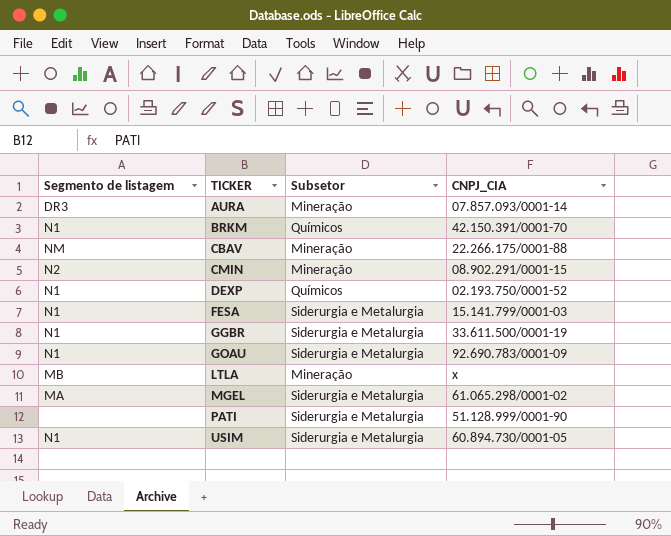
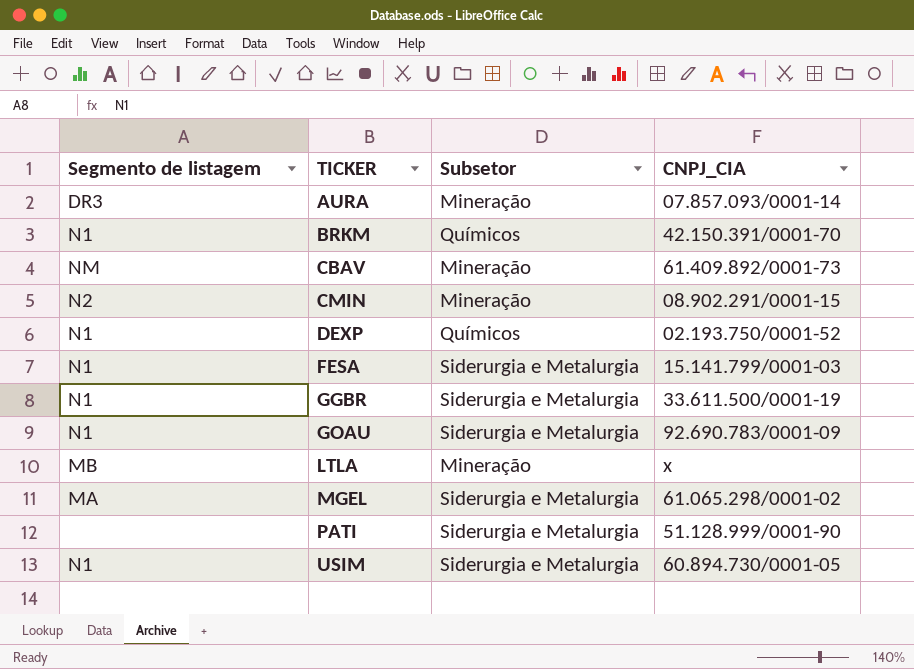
CBAV | CNPJ_CIA: 22.266.175/0001-88 -> 61.409.892/0001-73

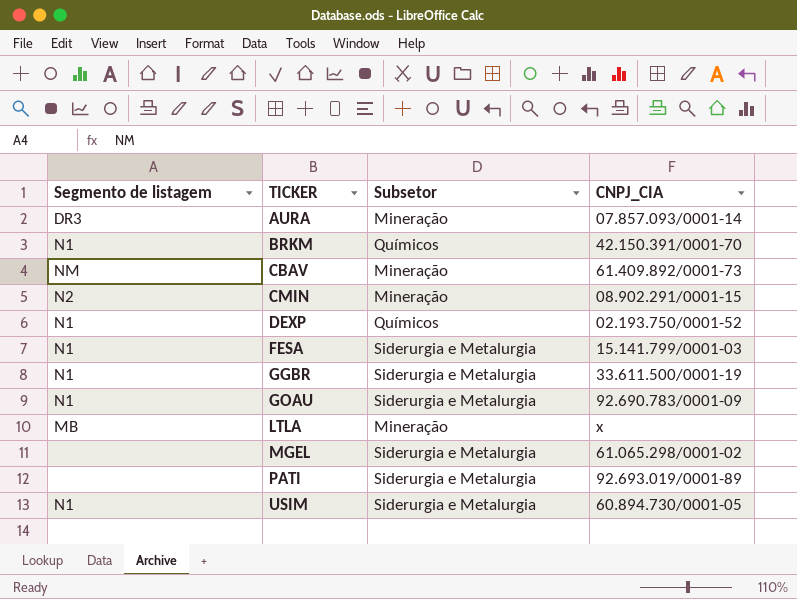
MGEL | Segmento de listagem: MA -> none
PATI | CNPJ_CIA: 51.128.999/0001-90 -> 92.693.019/0001-89

